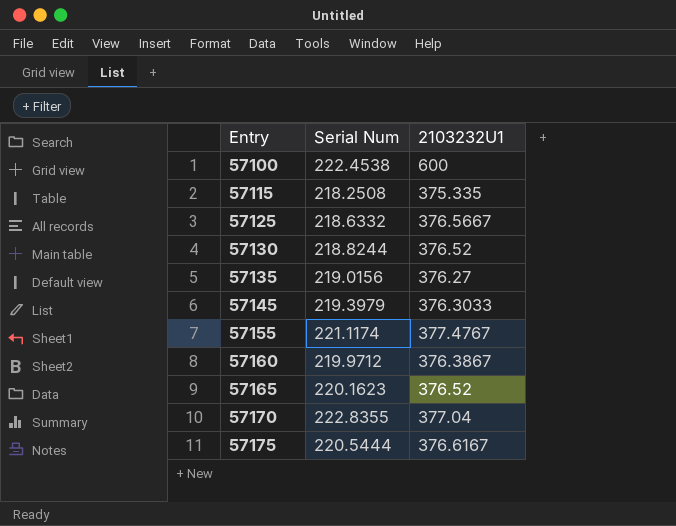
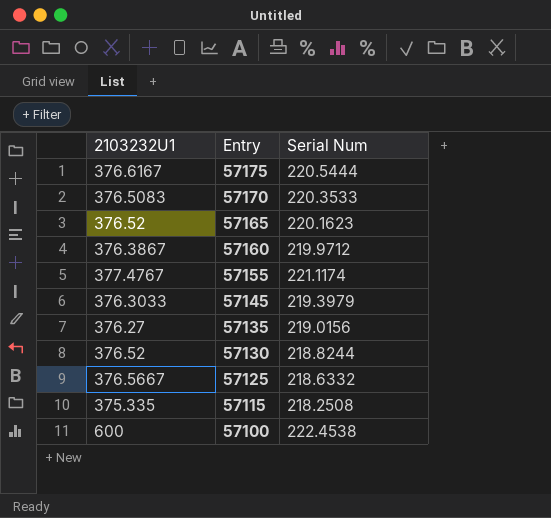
row order: Entry ascending -> Entry descending
column 2103232U1 | position: 3 -> 1
57170 | 2103232U1: 377.04 -> 376.5083
57170 | Serial Num: 222.8355 -> 220.3533

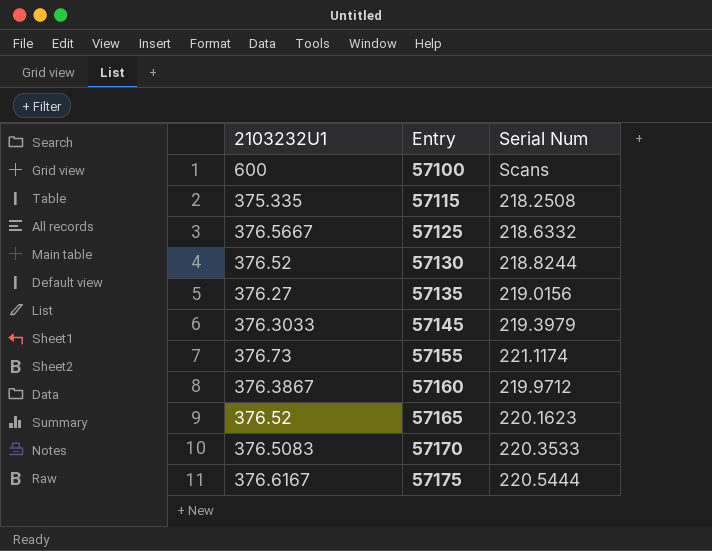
row order: Entry descending -> Entry ascending
57100 | Serial Num: 222.4538 -> Scans
57155 | 2103232U1: 377.4767 -> 376.73

